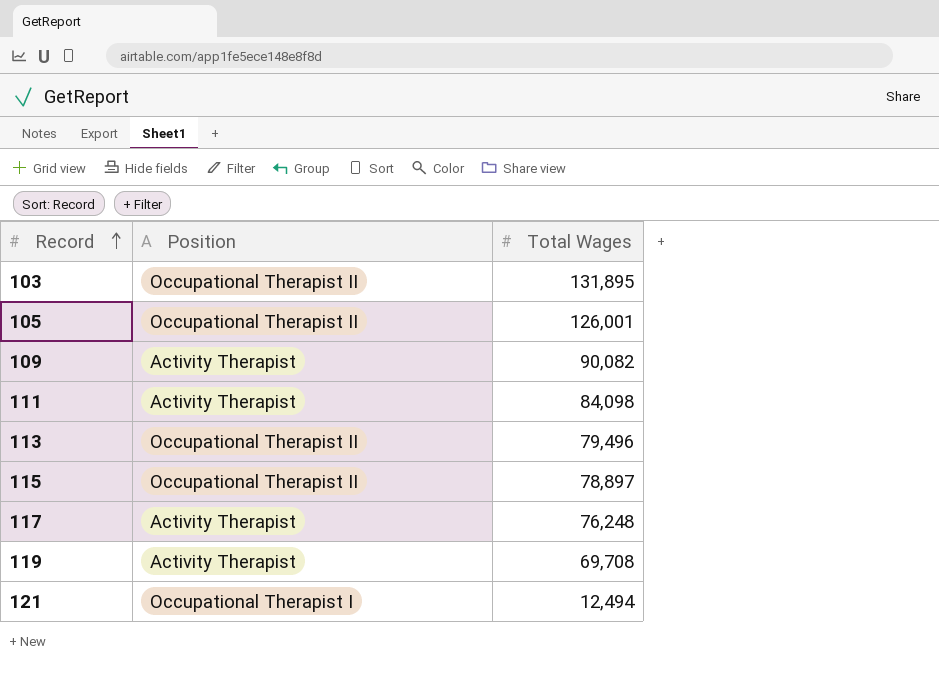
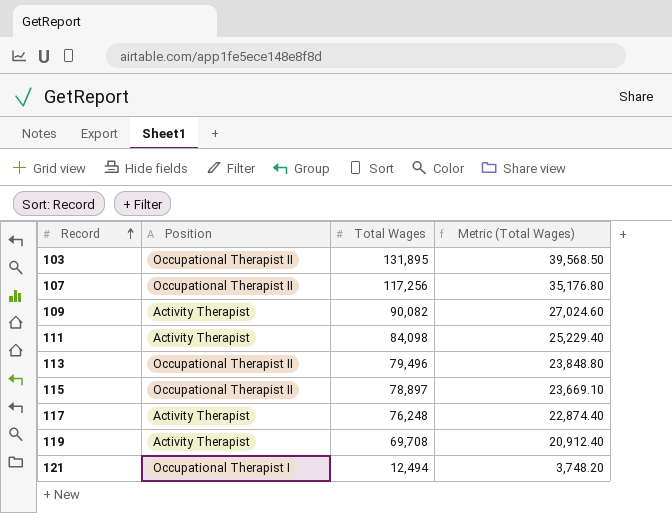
column Metric (Total Wages) | formula: none -> [Total Wages] * 0.3
row 105: Occupational Therapist II | 126,001 -> none
row 107: none -> Occupational Therapist II | 117,256 | 35,176.80

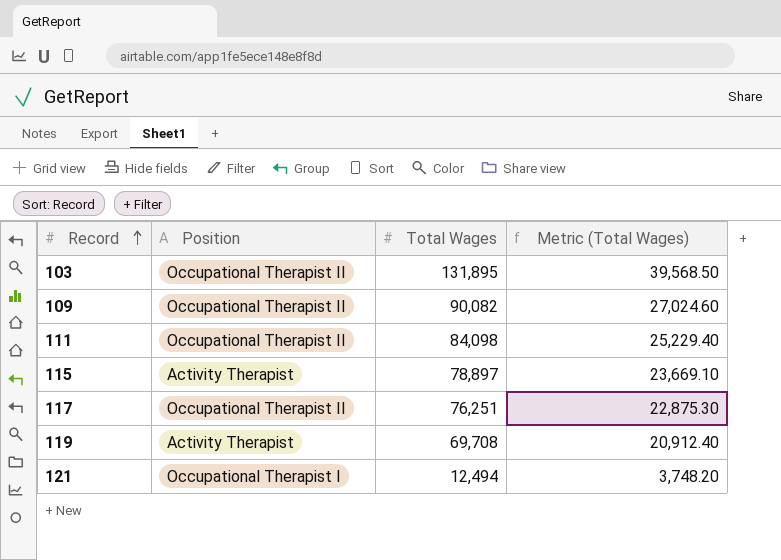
row 107: Occupational Therapist II | 117,256 | 35,176.80 -> none
row 113: Occupational Therapist II | 79,496 | 23,848.80 -> none
109 | Position: Activity Therapist -> Occupational Therapist II
111 | Position: Activity Therapist -> Occupational Therapist II
115 | Position: Occupational Therapist II -> Activity Therapist
117 | Position: Activity Therapist -> Occupational Therapist II
117 | Total Wages: 76,248 -> 76,251
117 | Metric (Total Wages): 22,874.40 -> 22,875.30

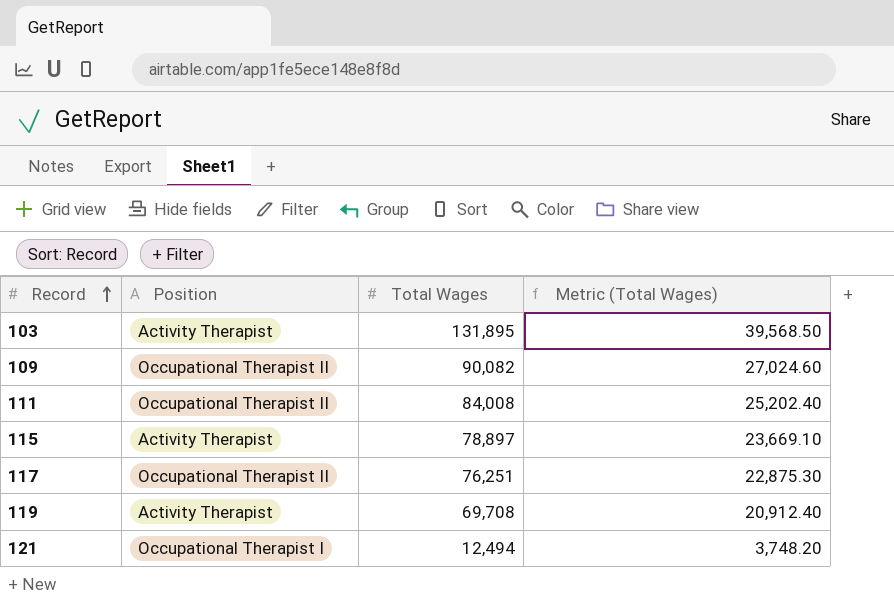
103 | Position: Occupational Therapist II -> Activity Therapist
111 | Total Wages: 84,098 -> 84,008
111 | Metric (Total Wages): 25,229.40 -> 25,202.40

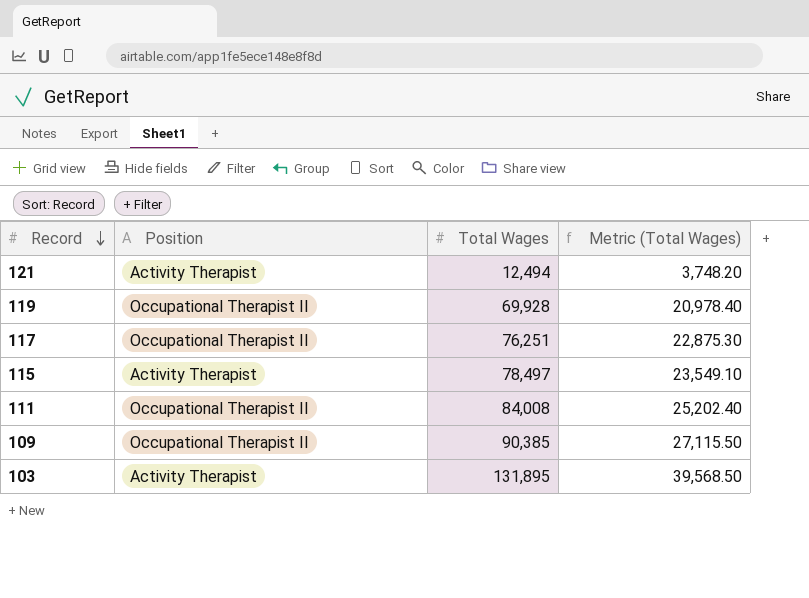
row order: Record ascending -> Record descending
121 | Position: Occupational Therapist I -> Activity Therapist
119 | Position: Activity Therapist -> Occupational Therapist II
119 | Total Wages: 69,708 -> 69,928
119 | Metric (Total Wages): 20,912.40 -> 20,978.40
115 | Total Wages: 78,897 -> 78,497
115 | Metric (Total Wages): 23,669.10 -> 23,549.10
109 | Total Wages: 90,082 -> 90,385
109 | Metric (Total Wages): 27,024.60 -> 27,115.50

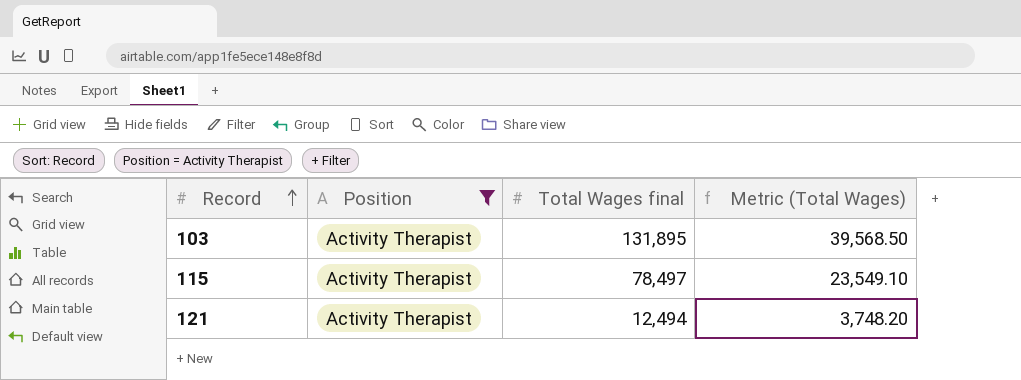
filter: none -> Position = Activity Therapist
row order: Record descending -> Record ascending
column name: Total Wages -> Total Wages final

